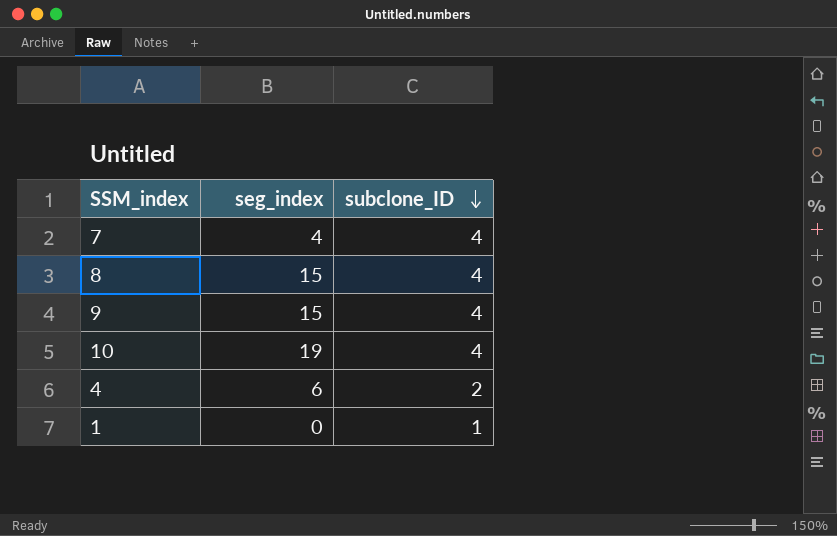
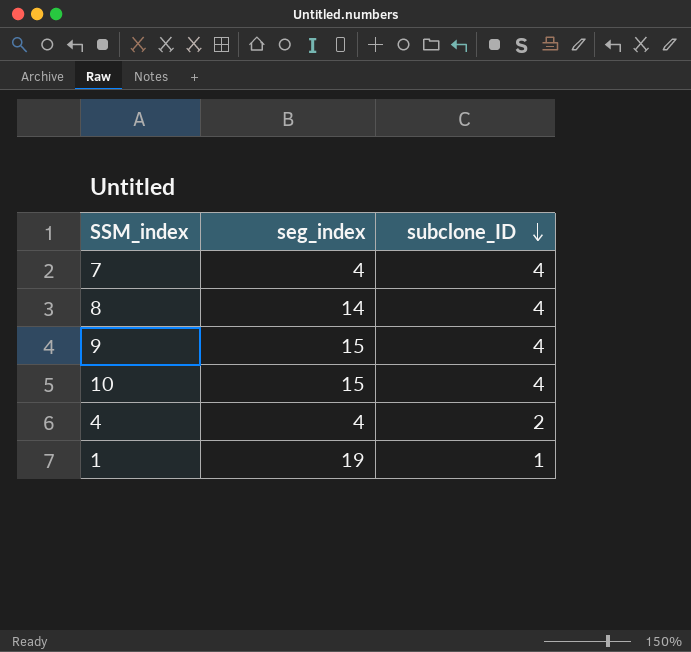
8 | seg_index: 15 -> 14
10 | seg_index: 19 -> 15
4 | seg_index: 6 -> 4
1 | seg_index: 0 -> 19

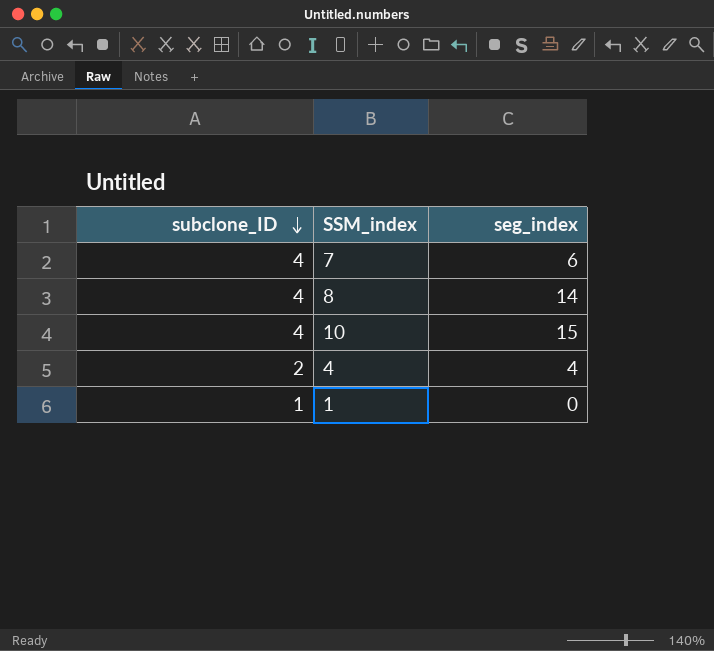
column subclone_ID | position: 3 -> 1
row 9: 15 | 4 -> none
7 | seg_index: 4 -> 6
1 | seg_index: 19 -> 0

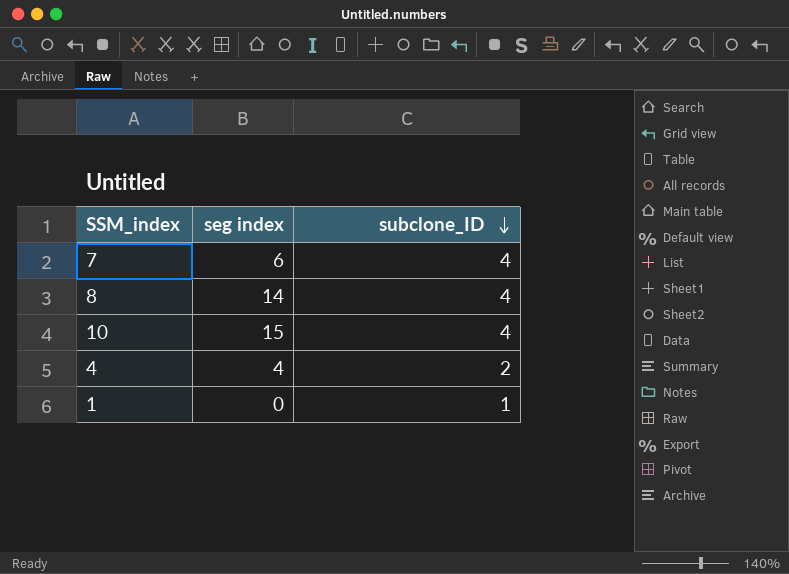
column name: seg_index -> seg index
column subclone_ID | position: 1 -> 3

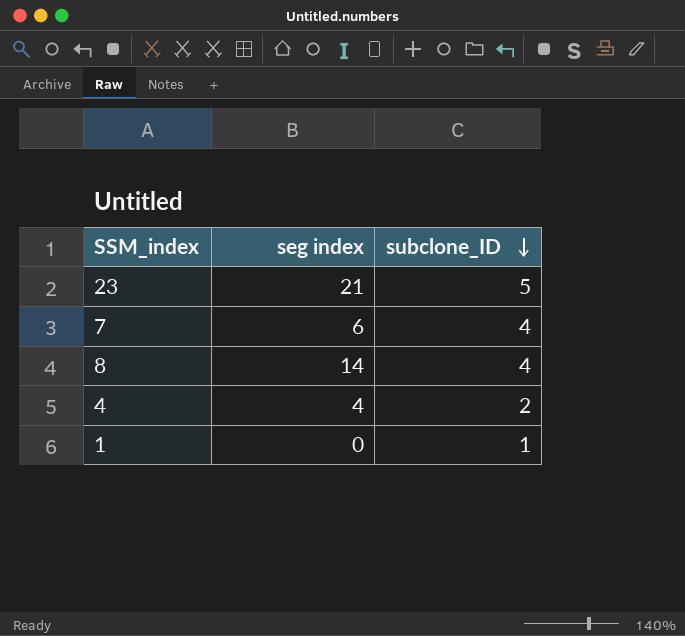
row 10: 15 | 4 -> none
row 23: none -> 21 | 5

